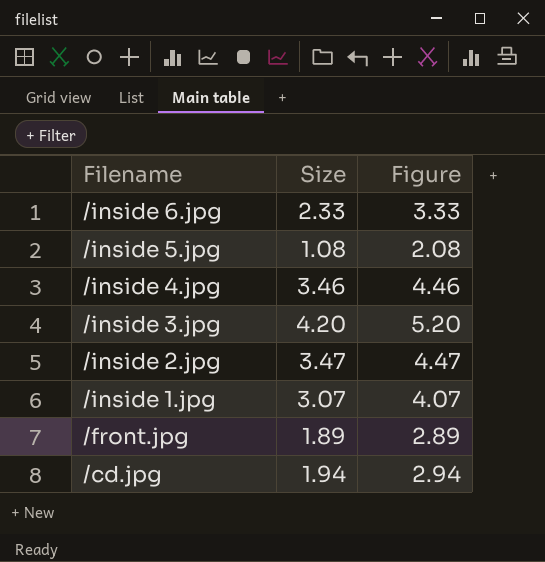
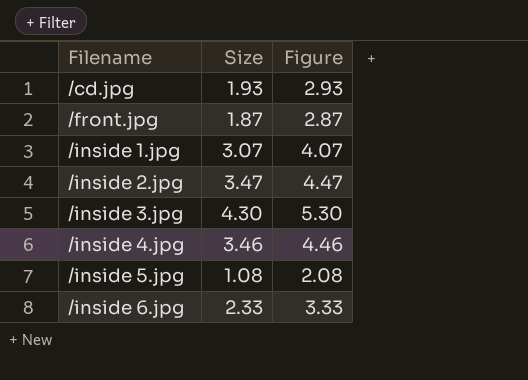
row order: Filename descending -> Filename ascending
/cd.jpg | Size: 1.94 -> 1.93
/cd.jpg | Figure: 2.94 -> 2.93
/front.jpg | Size: 1.89 -> 1.87
/front.jpg | Figure: 2.89 -> 2.87
/inside 3.jpg | Size: 4.20 -> 4.30
/inside 3.jpg | Figure: 5.20 -> 5.30

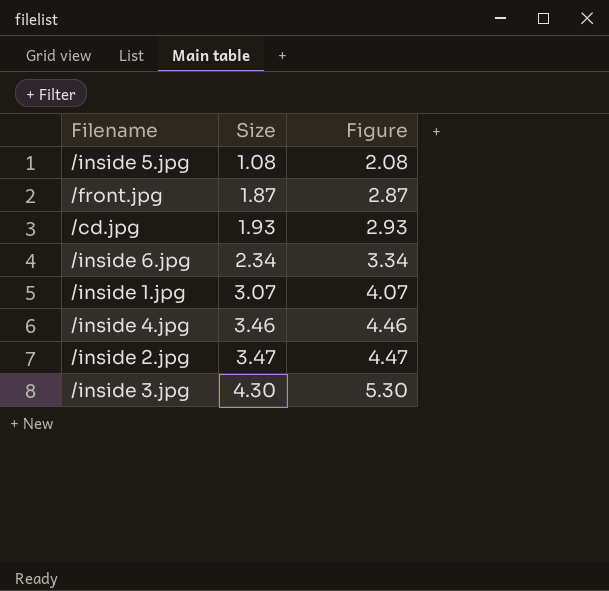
row order: Filename ascending -> Size ascending
/inside 6.jpg | Size: 2.33 -> 2.34
/inside 6.jpg | Figure: 3.33 -> 3.34

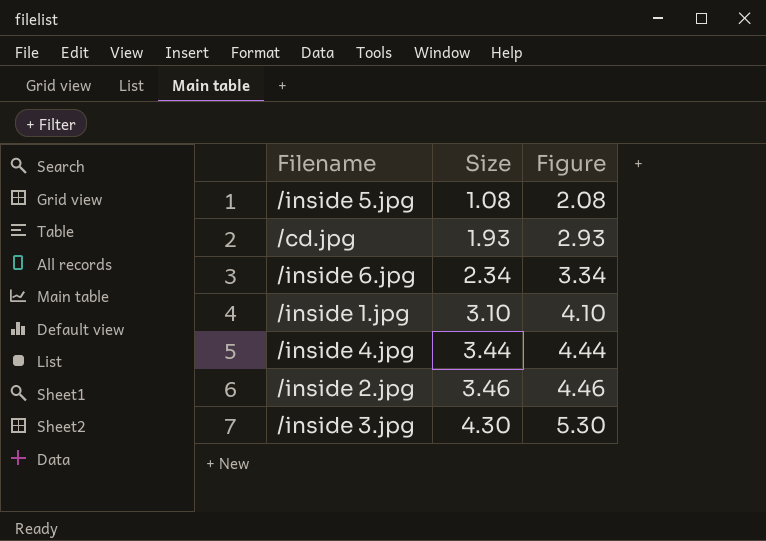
row /front.jpg: 1.87 | 2.87 -> none
/inside 1.jpg | Size: 3.07 -> 3.10
/inside 1.jpg | Figure: 4.07 -> 4.10
/inside 4.jpg | Size: 3.46 -> 3.44
/inside 4.jpg | Figure: 4.46 -> 4.44
/inside 2.jpg | Size: 3.47 -> 3.46
/inside 2.jpg | Figure: 4.47 -> 4.46

